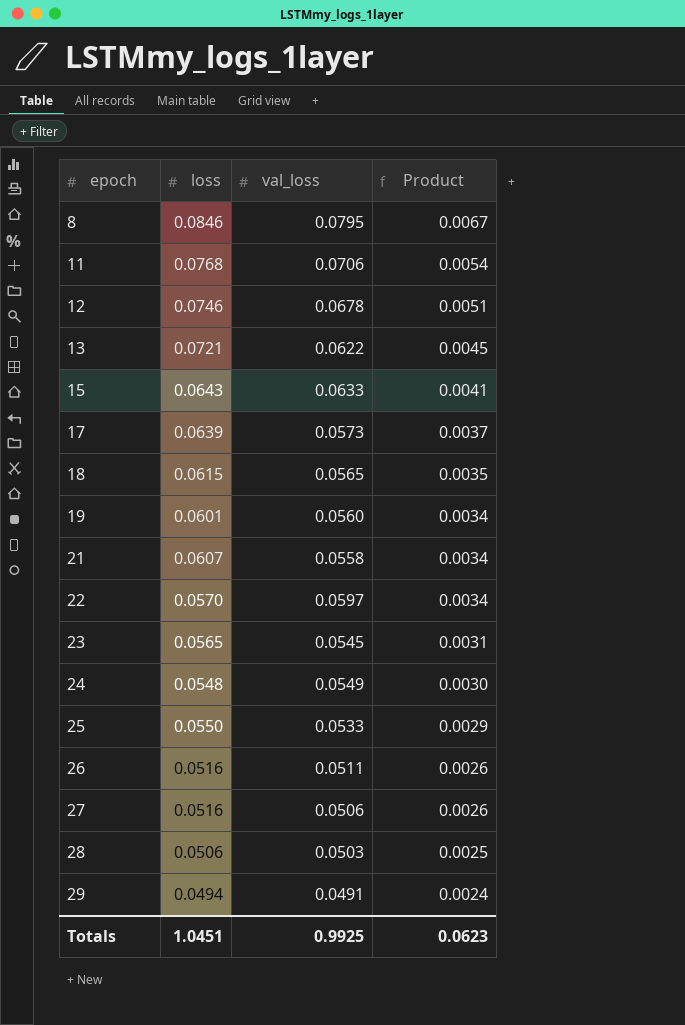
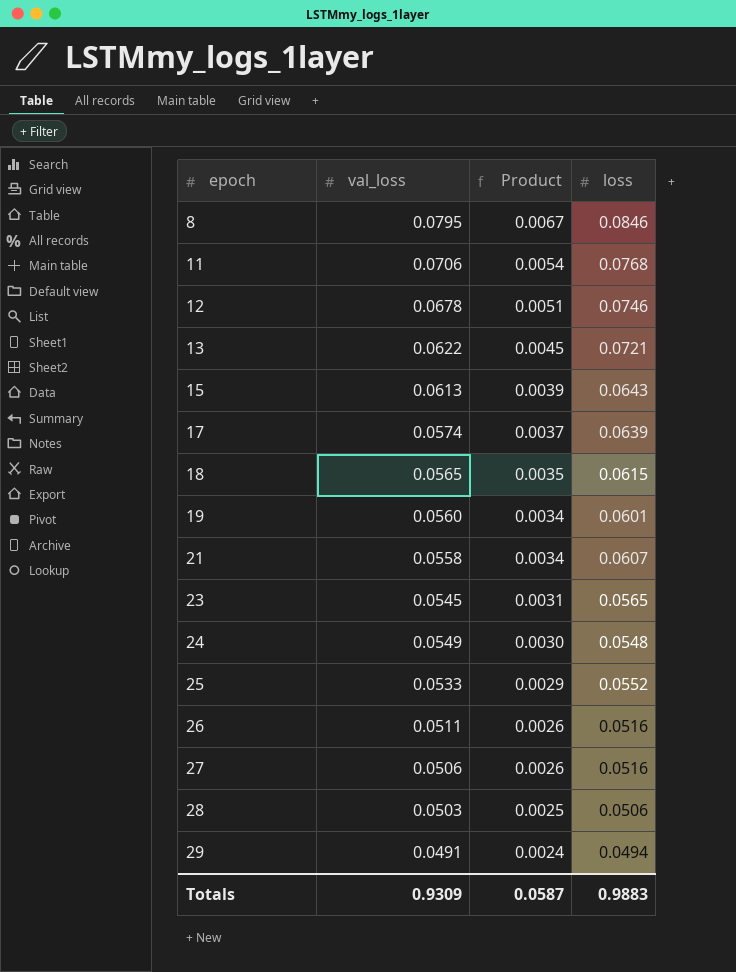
column loss | position: 2 -> 4
row 22: 0.0570 | 0.0597 | 0.0034 -> none
15 | val_loss: 0.0633 -> 0.0613
15 | Product: 0.0041 -> 0.0039
17 | val_loss: 0.0573 -> 0.0574
25 | loss: 0.0550 -> 0.0552
Totals | val_loss: 0.9925 -> 0.9309
Totals | Product: 0.0623 -> 0.0587
Totals | loss: 1.0451 -> 0.9883

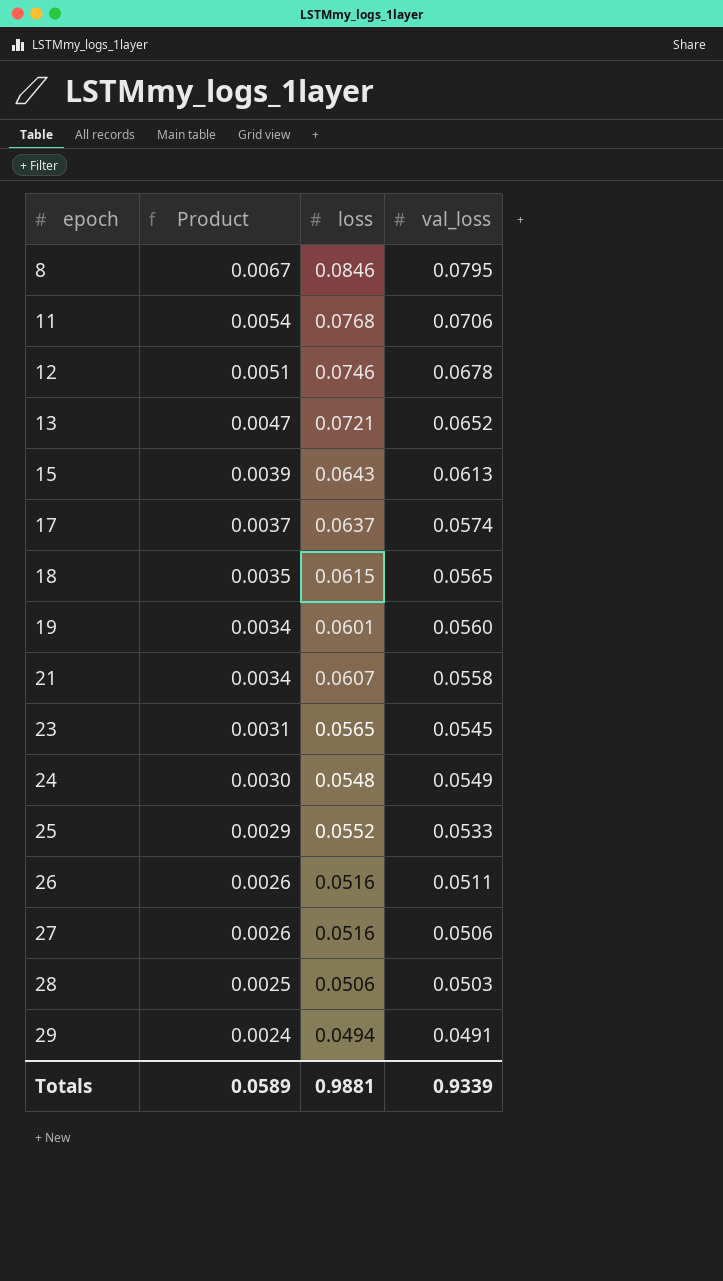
column val_loss | position: 2 -> 4
13 | Product: 0.0045 -> 0.0047
13 | val_loss: 0.0622 -> 0.0652
17 | loss: 0.0639 -> 0.0637
Totals | Product: 0.0587 -> 0.0589
Totals | loss: 0.9883 -> 0.9881
Totals | val_loss: 0.9309 -> 0.9339

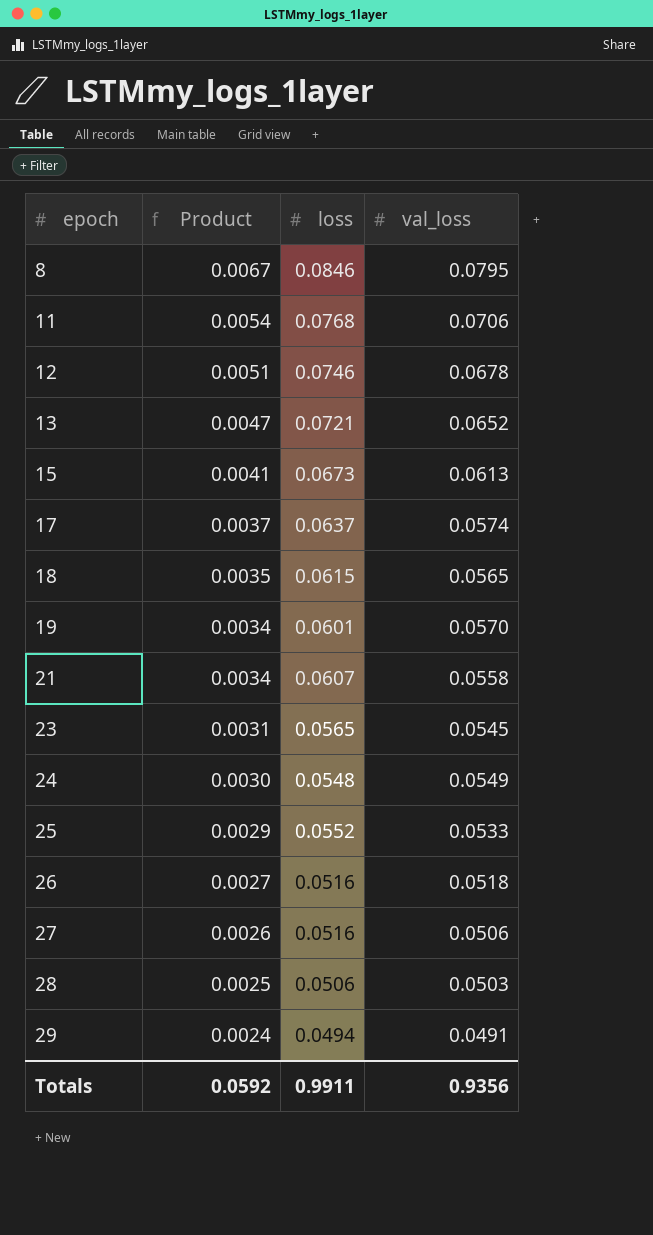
15 | Product: 0.0039 -> 0.0041
15 | loss: 0.0643 -> 0.0673
19 | val_loss: 0.0560 -> 0.0570
26 | Product: 0.0026 -> 0.0027
26 | val_loss: 0.0511 -> 0.0518
Totals | Product: 0.0589 -> 0.0592
Totals | loss: 0.9881 -> 0.9911
Totals | val_loss: 0.9339 -> 0.9356

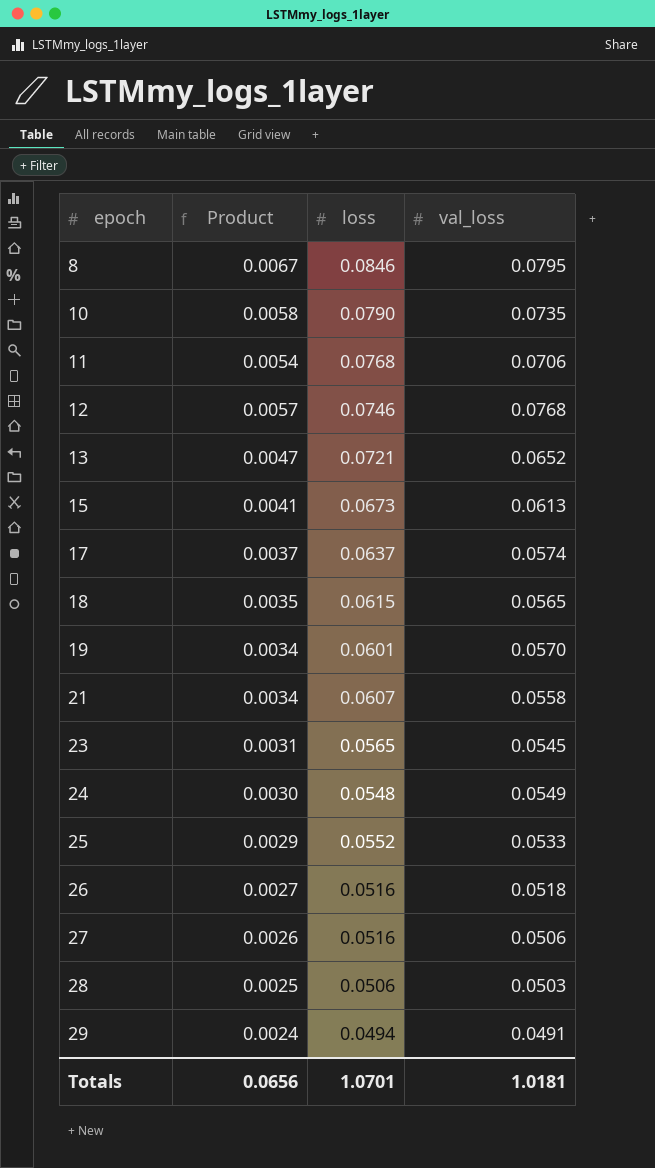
row 10: none -> 0.0058 | 0.0790 | 0.0735
12 | Product: 0.0051 -> 0.0057
12 | val_loss: 0.0678 -> 0.0768
Totals | Product: 0.0592 -> 0.0656
Totals | loss: 0.9911 -> 1.0701
Totals | val_loss: 0.9356 -> 1.0181

